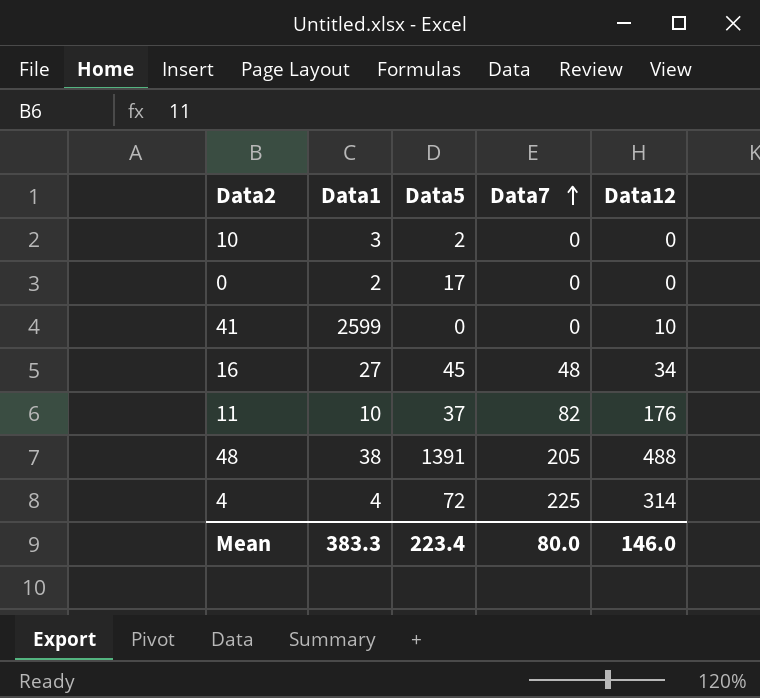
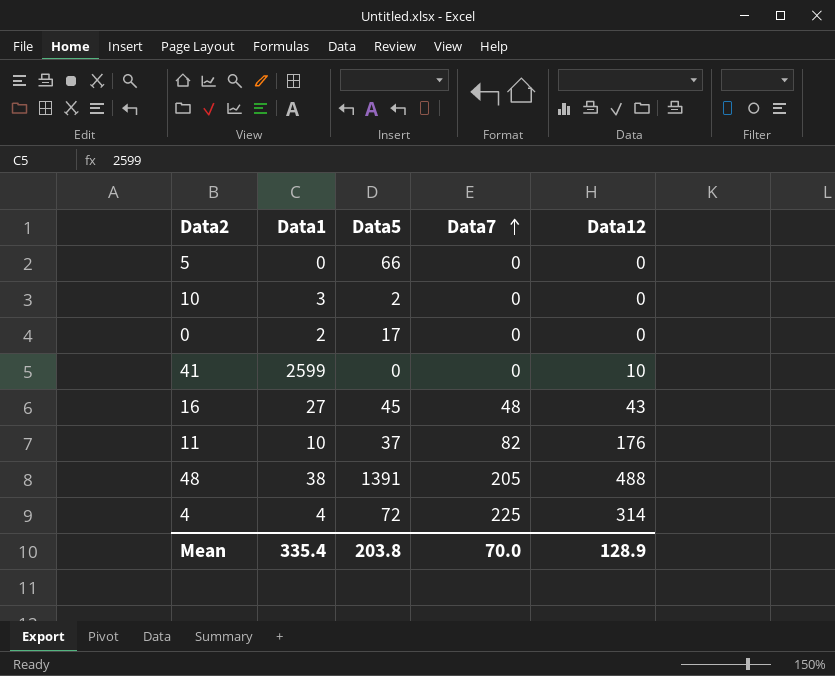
row 5: none -> 0 | 66 | 0 | 0
16 | Data12: 34 -> 43
Mean | Data1: 383.3 -> 335.4
Mean | Data5: 223.4 -> 203.8
Mean | Data7: 80.0 -> 70.0
Mean | Data12: 146.0 -> 128.9

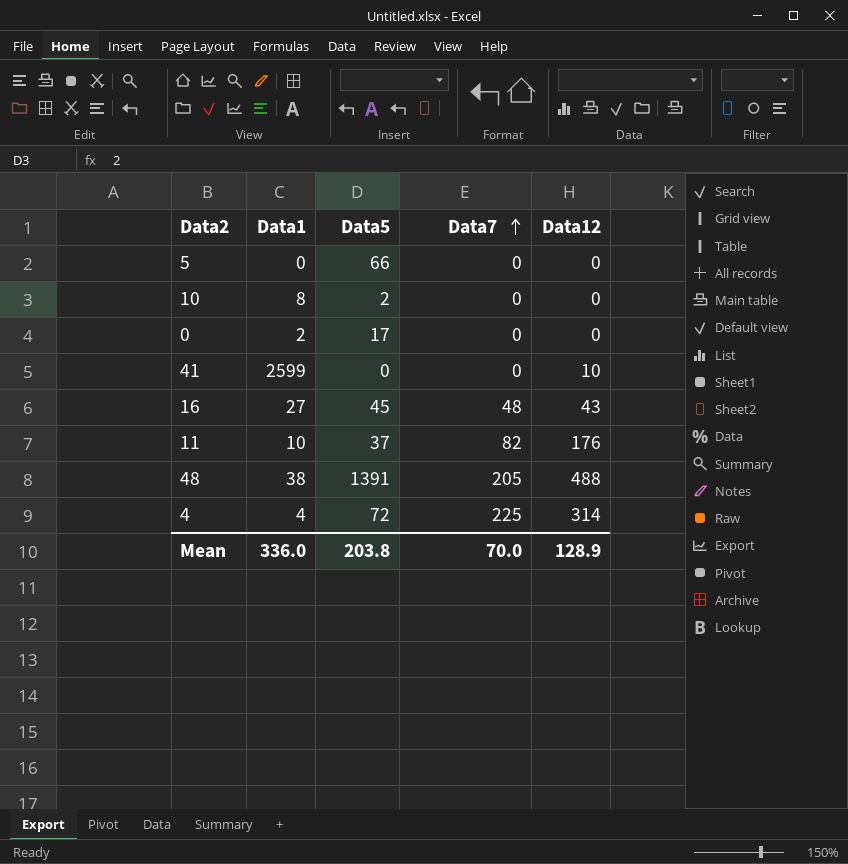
10 | Data1: 3 -> 8
Mean | Data1: 335.4 -> 336.0

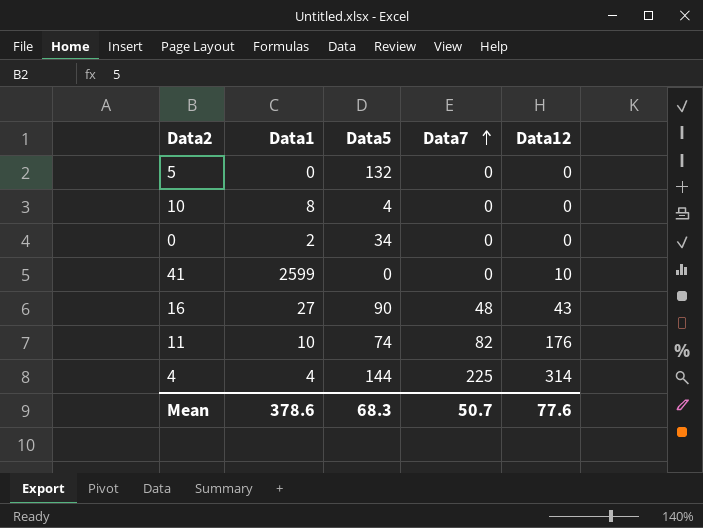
row 48: 38 | 1391 | 205 | 488 -> none
5 | Data5: 66 -> 132
10 | Data5: 2 -> 4
0 | Data5: 17 -> 34
16 | Data5: 45 -> 90
11 | Data5: 37 -> 74
4 | Data5: 72 -> 144
Mean | Data1: 336.0 -> 378.6
Mean | Data5: 203.8 -> 68.3
Mean | Data7: 70.0 -> 50.7
Mean | Data12: 128.9 -> 77.6

